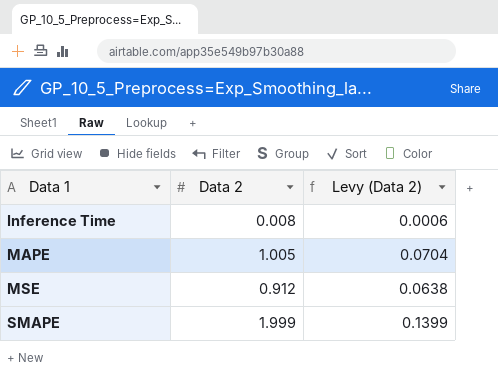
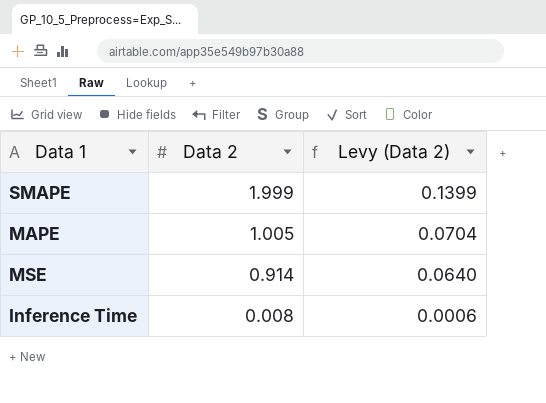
row order: Data 1 ascending -> Data 2 descending
MSE | Data 2: 0.912 -> 0.914
MSE | Levy (Data 2): 0.0638 -> 0.0640

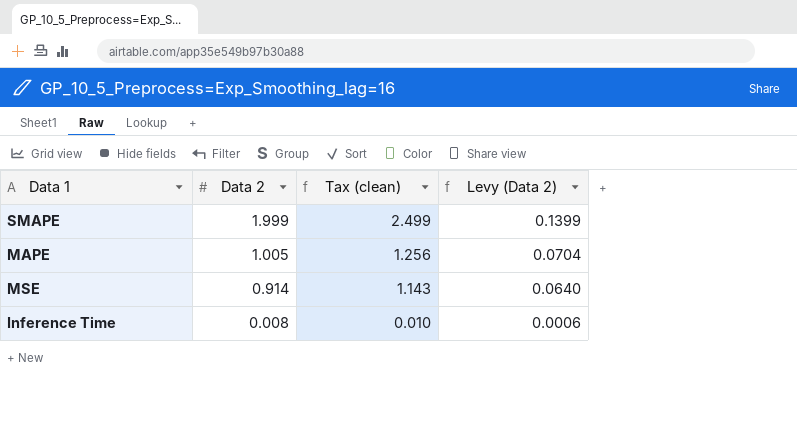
column Tax (clean) | formula: none -> [Data 2] * 1.25

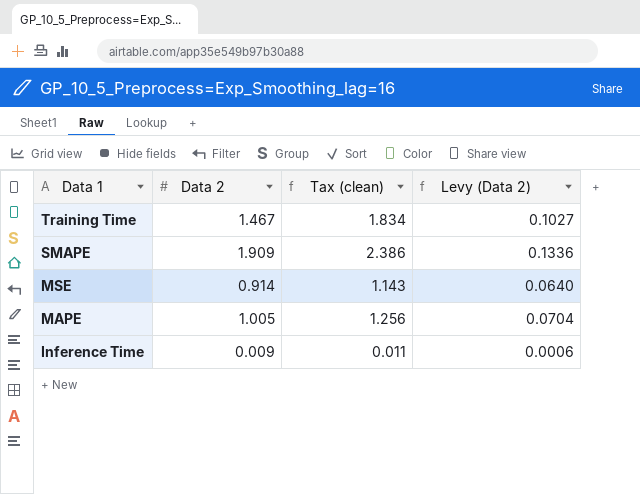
row order: Data 2 descending -> Data 1 descending
row Training Time: none -> 1.467 | 1.834 | 0.1027
SMAPE | Data 2: 1.999 -> 1.909
SMAPE | Tax (clean): 2.499 -> 2.386
SMAPE | Levy (Data 2): 0.1399 -> 0.1336
Inference Time | Data 2: 0.008 -> 0.009
Inference Time | Tax (clean): 0.010 -> 0.011

